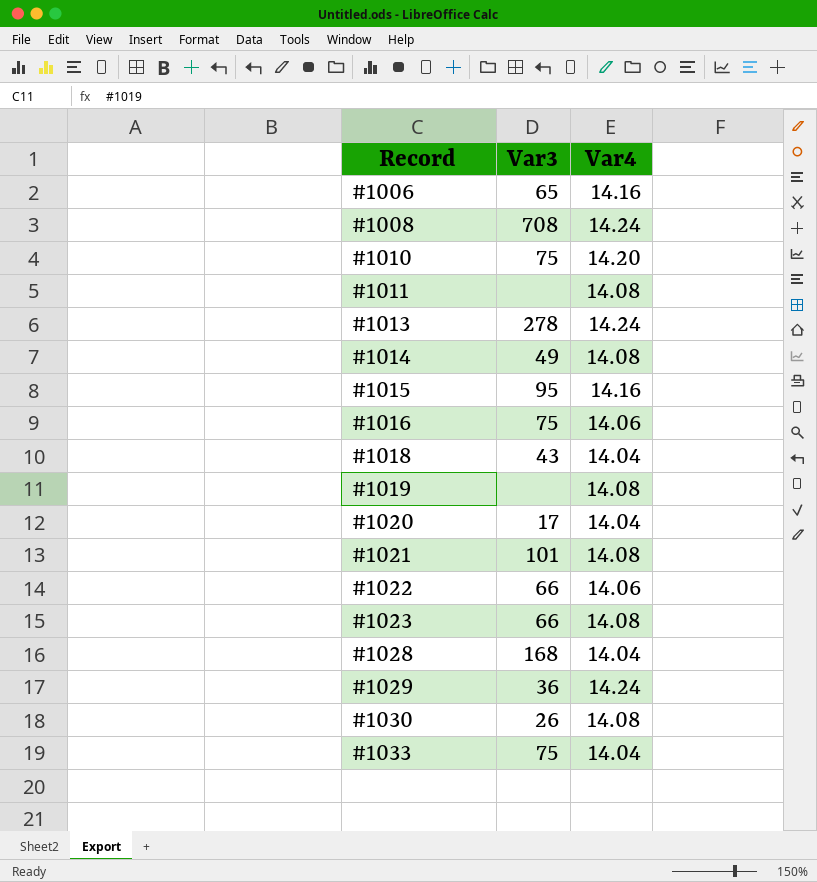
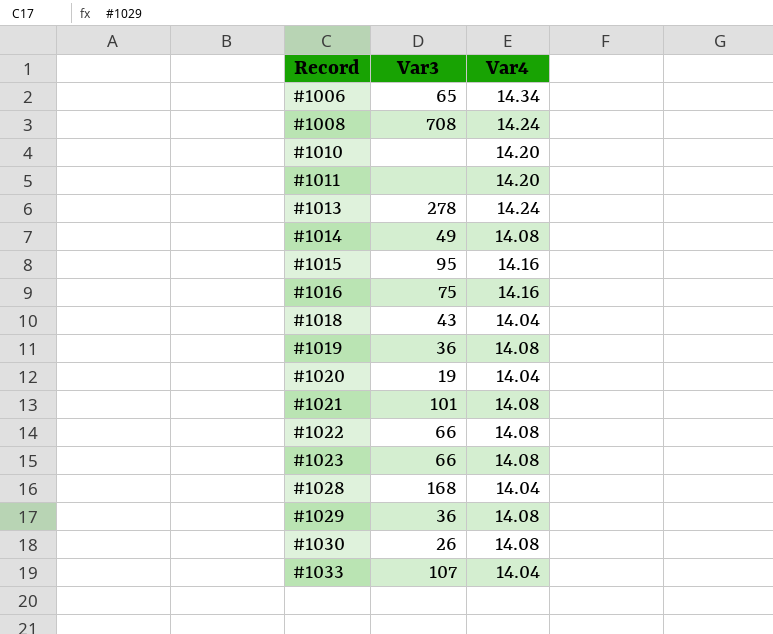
#1006 | Var4: 14.16 -> 14.34
#1010 | Var3: 75 -> none
#1011 | Var4: 14.08 -> 14.20
#1016 | Var4: 14.06 -> 14.16
#1019 | Var3: none -> 36
#1020 | Var3: 17 -> 19
#1022 | Var4: 14.06 -> 14.08
#1029 | Var4: 14.24 -> 14.08
#1033 | Var3: 75 -> 107

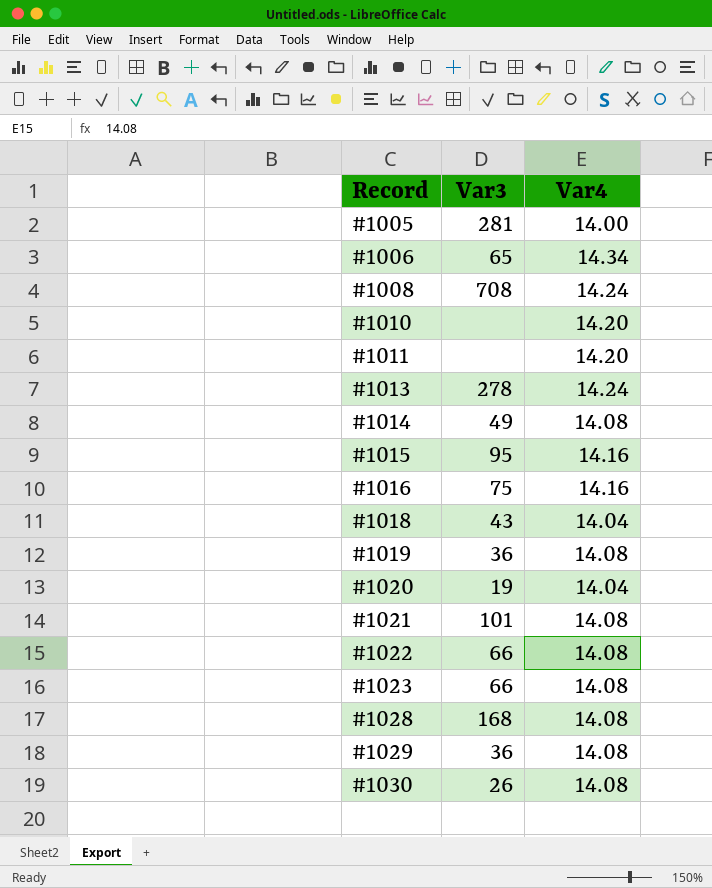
row #1033: 107 | 14.04 -> none
row #1005: none -> 281 | 14.00
#1028 | Var4: 14.04 -> 14.08

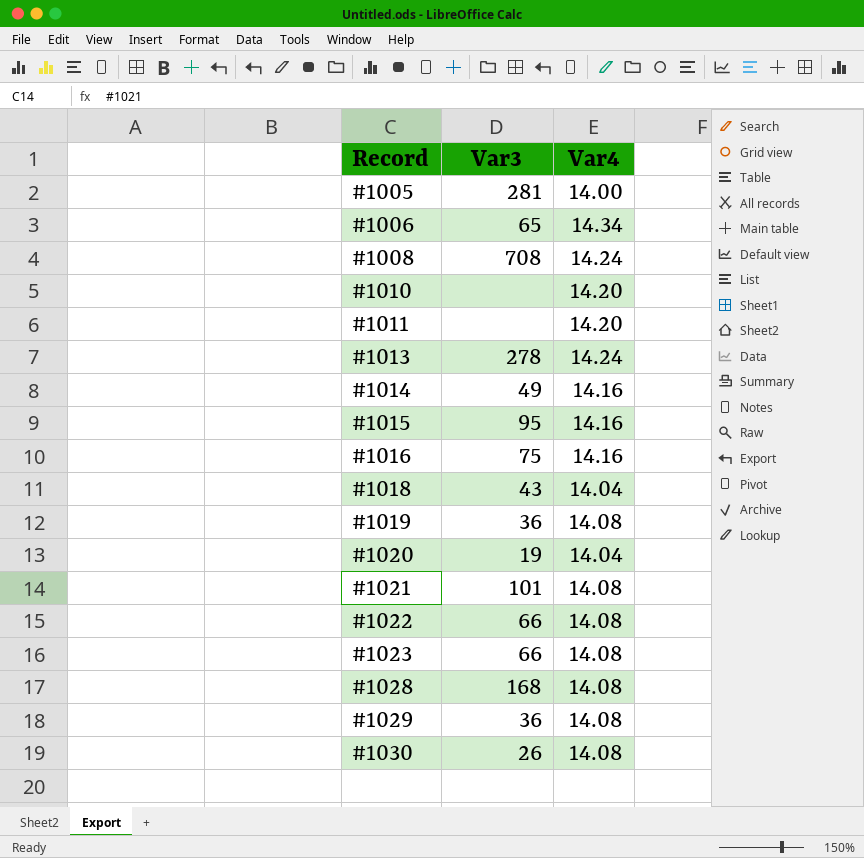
#1014 | Var4: 14.08 -> 14.16

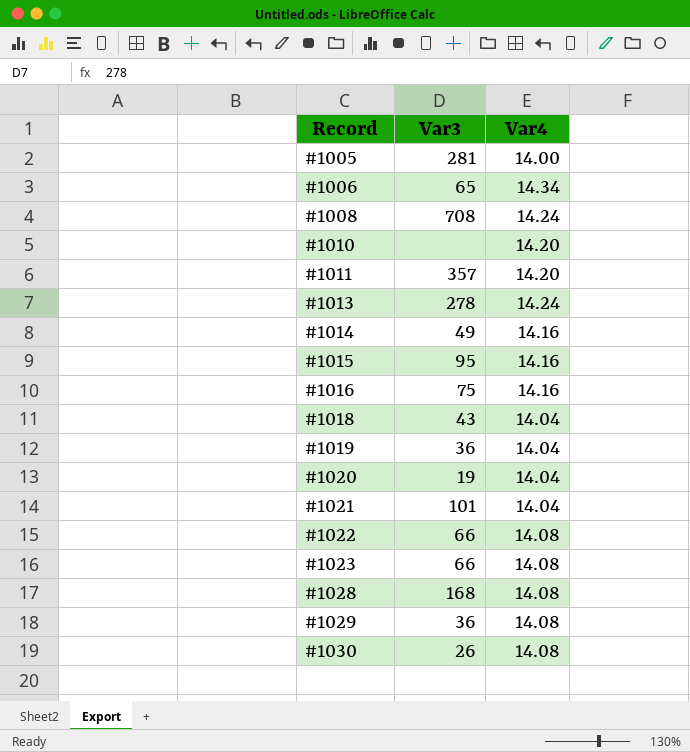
#1011 | Var3: none -> 357
#1019 | Var4: 14.08 -> 14.04
#1021 | Var4: 14.08 -> 14.04

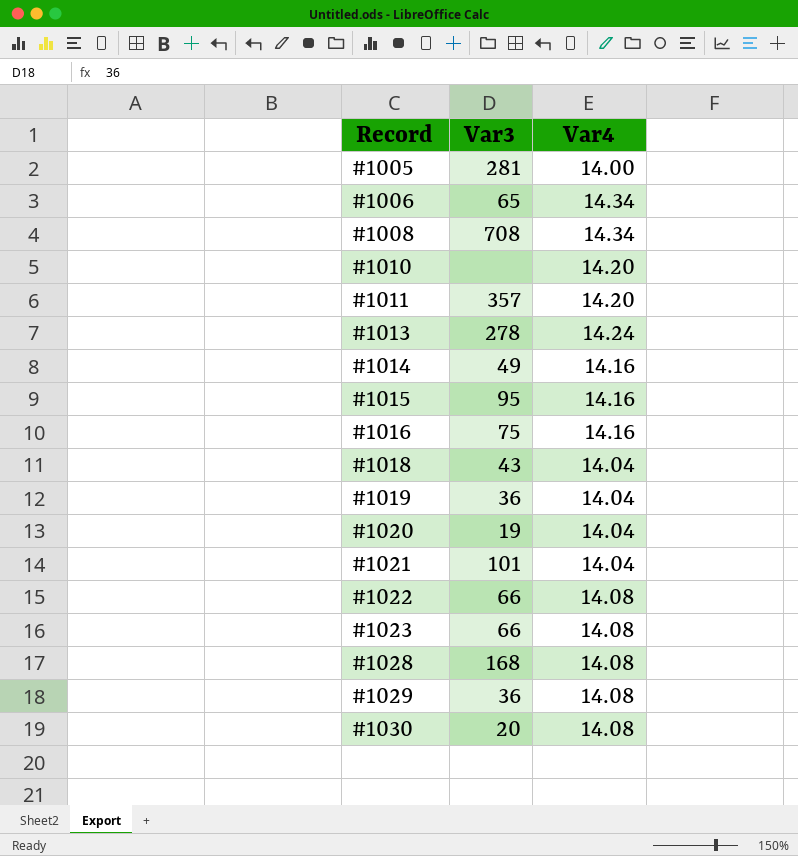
#1008 | Var4: 14.24 -> 14.34
#1030 | Var3: 26 -> 20

